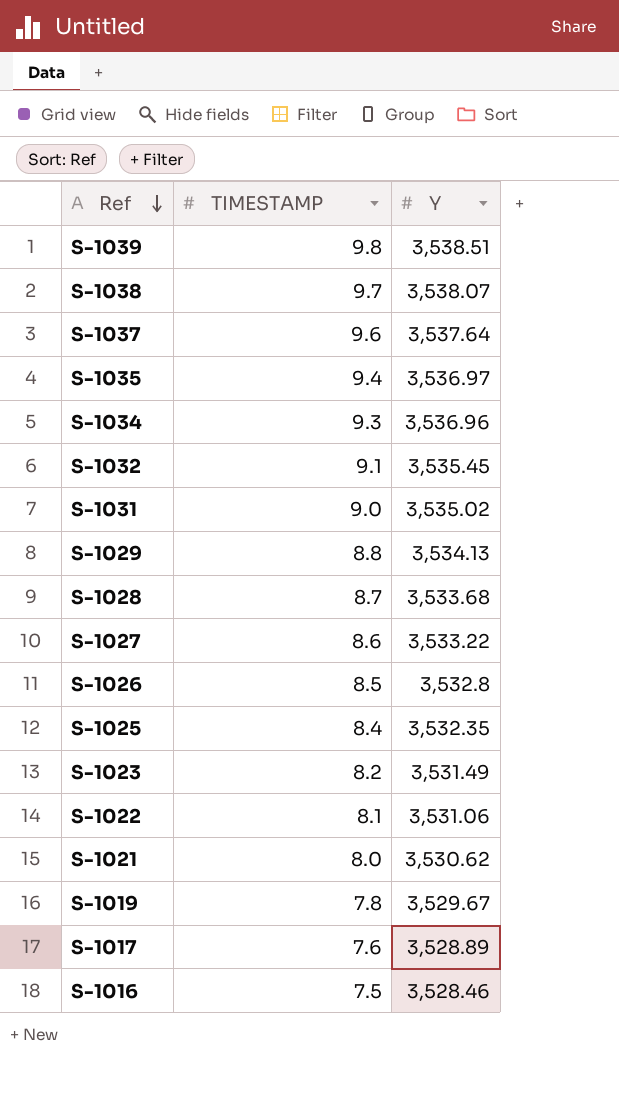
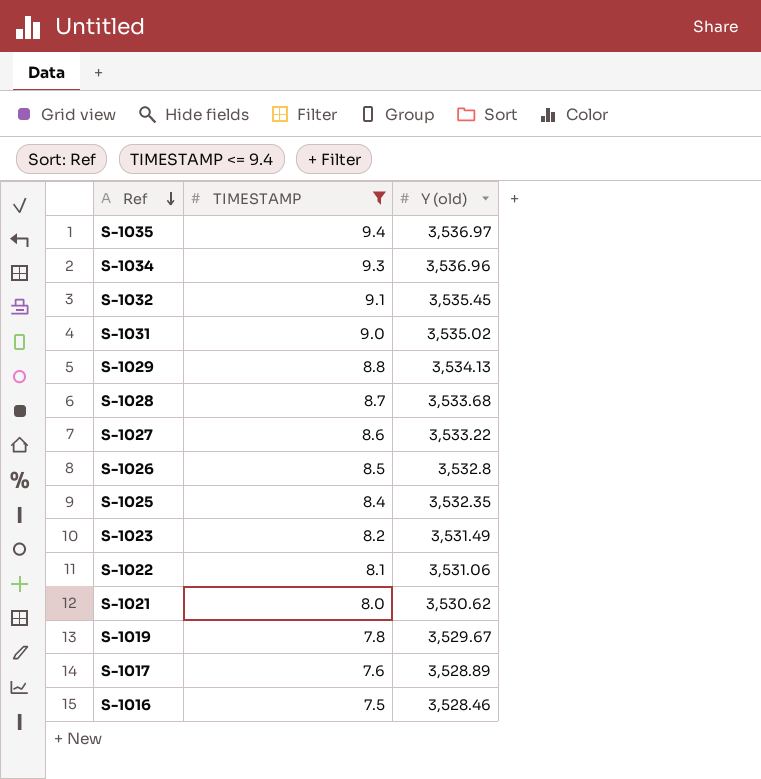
filter: none -> TIMESTAMP <= 9.4
column name: Y -> Y (old)

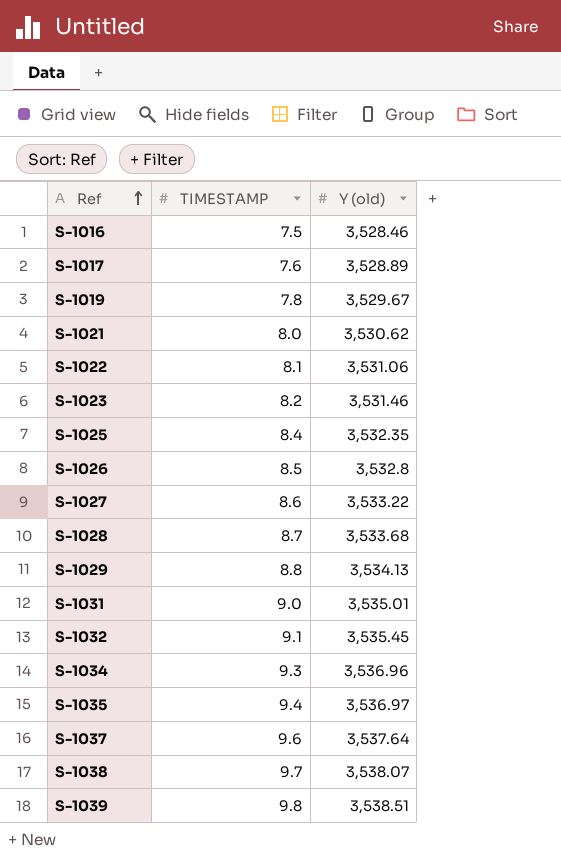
filter: TIMESTAMP <= 9.4 -> none
row order: Ref descending -> Ref ascending
S-1023 | Y (old): 3,531.49 -> 3,531.46
S-1031 | Y (old): 3,535.02 -> 3,535.01

